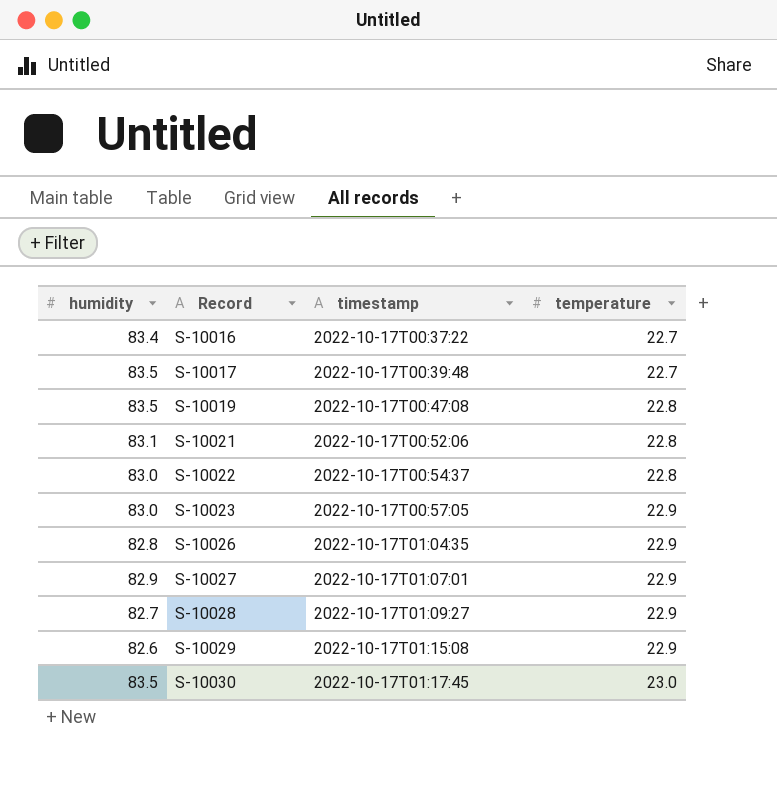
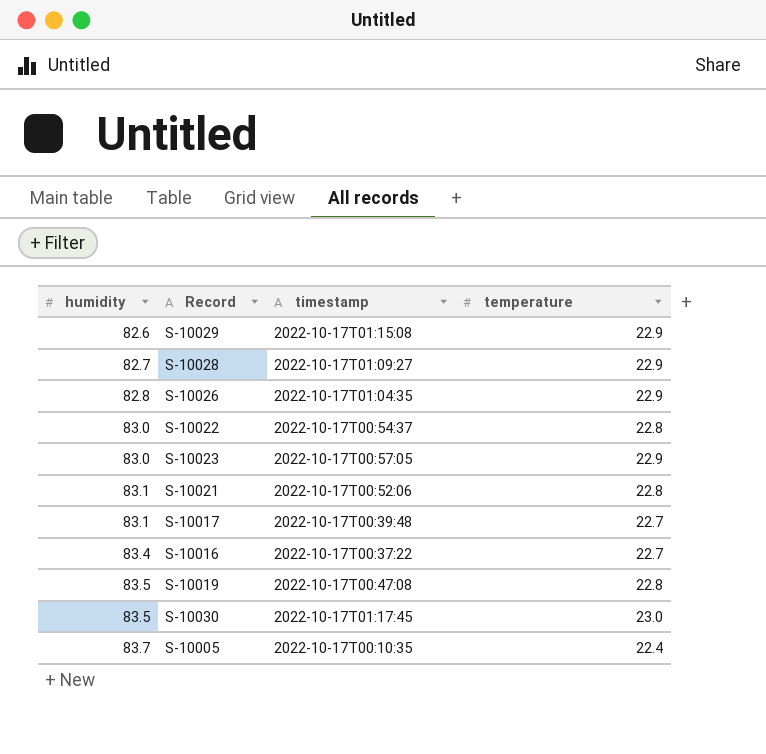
row order: Record ascending -> humidity ascending
row S-10027: 82.9 | 2022-10-17T01:07:01 | 22.9 -> none
S-10017 | humidity: 83.5 -> 83.1
row S-10005: none -> 83.7 | 2022-10-17T00:10:35 | 22.4

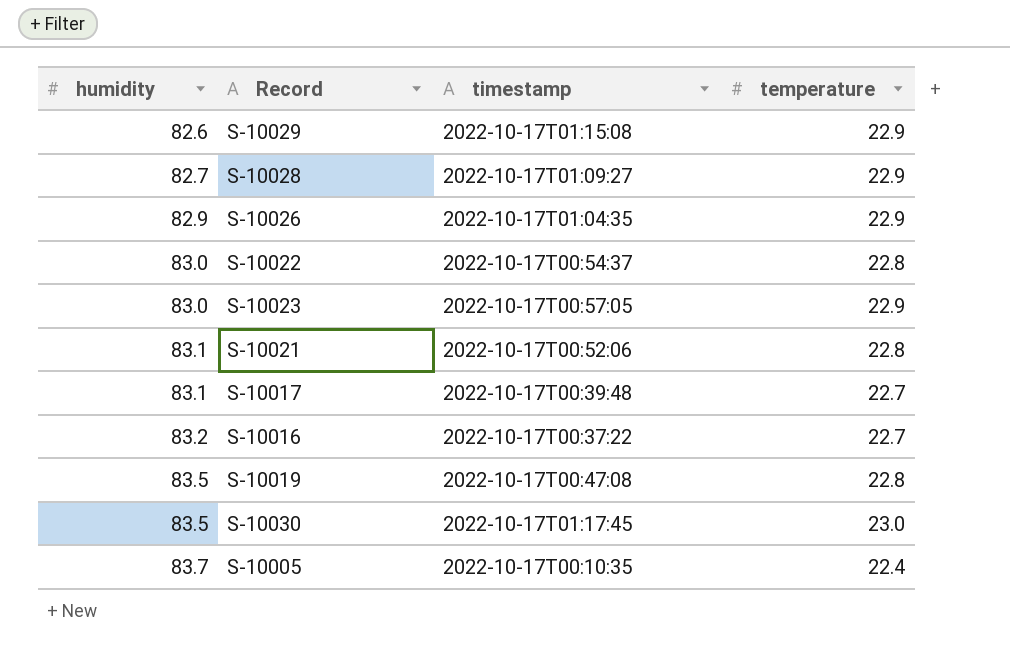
S-10026 | humidity: 82.8 -> 82.9
S-10016 | humidity: 83.4 -> 83.2

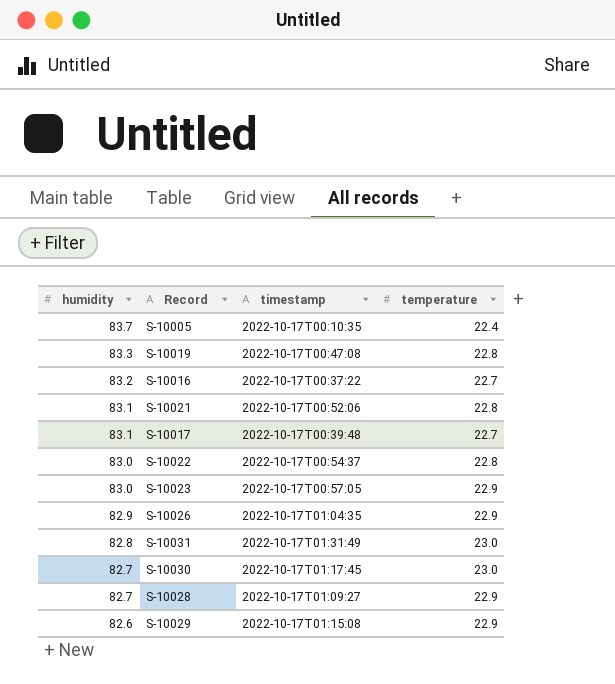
row order: humidity ascending -> humidity descending
S-10019 | humidity: 83.5 -> 83.3
row S-10031: none -> 82.8 | 2022-10-17T01:31:49 | 23.0
S-10030 | humidity: 83.5 -> 82.7

